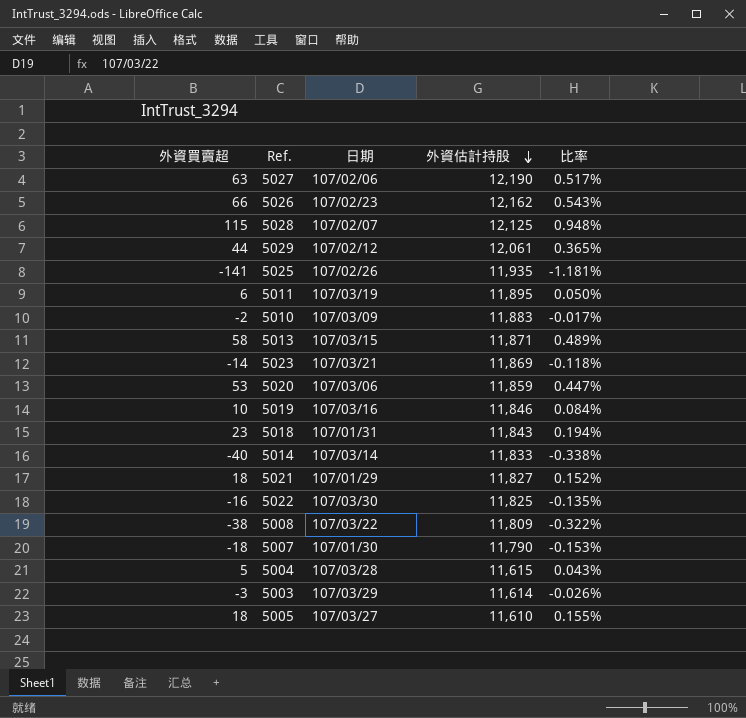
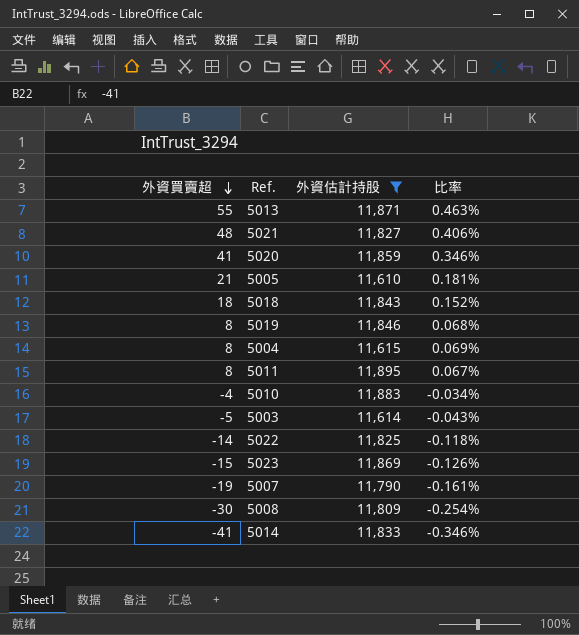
filter: none -> 外資估計持股 <= 11,895
row order: 外資估計持股 descending -> 外資買賣超 descending
column 日期 | position: 3 -> none
5013 | 外資買賣超: 58 -> 55
5013 | 比率: 0.489% -> 0.463%
5021 | 外資買賣超: 18 -> 48
5021 | 比率: 0.152% -> 0.406%
5020 | 外資買賣超: 53 -> 41
5020 | 比率: 0.447% -> 0.346%
5005 | 外資買賣超: 18 -> 21
5005 | 比率: 0.155% -> 0.181%
5018 | 外資買賣超: 23 -> 18
5018 | 比率: 0.194% -> 0.152%
5019 | 外資買賣超: 10 -> 8
5019 | 比率: 0.084% -> 0.068%
5004 | 外資買賣超: 5 -> 8
5004 | 比率: 0.043% -> 0.069%
5011 | 外資買賣超: 6 -> 8
5011 | 比率: 0.050% -> 0.067%
5010 | 外資買賣超: -2 -> -4
5010 | 比率: -0.017% -> -0.034%
5003 | 外資買賣超: -3 -> -5
5003 | 比率: -0.026% -> -0.043%
5022 | 外資買賣超: -16 -> -14
5022 | 比率: -0.135% -> -0.118%
5023 | 外資買賣超: -14 -> -15
5023 | 比率: -0.118% -> -0.126%
5007 | 外資買賣超: -18 -> -19
5007 | 比率: -0.153% -> -0.161%
5008 | 外資買賣超: -38 -> -30
5008 | 比率: -0.322% -> -0.254%
5014 | 外資買賣超: -40 -> -41
5014 | 比率: -0.338% -> -0.346%

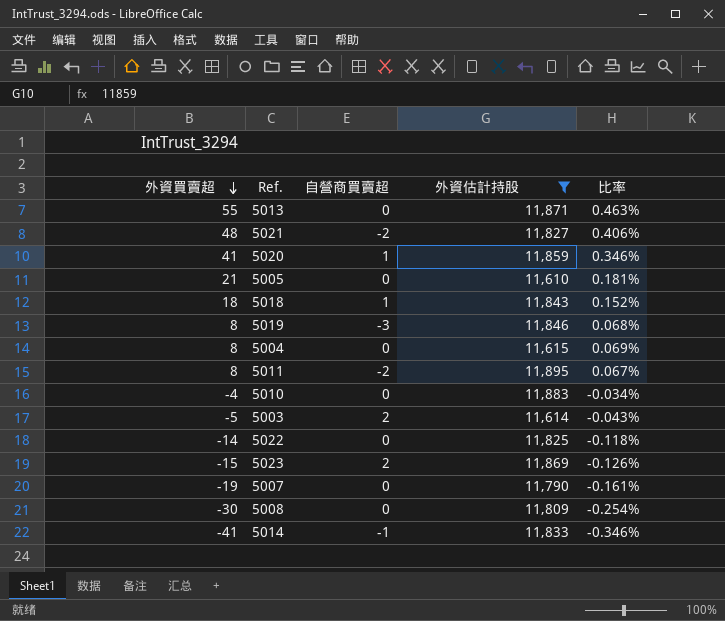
column 自營商買賣超 | position: none -> 3

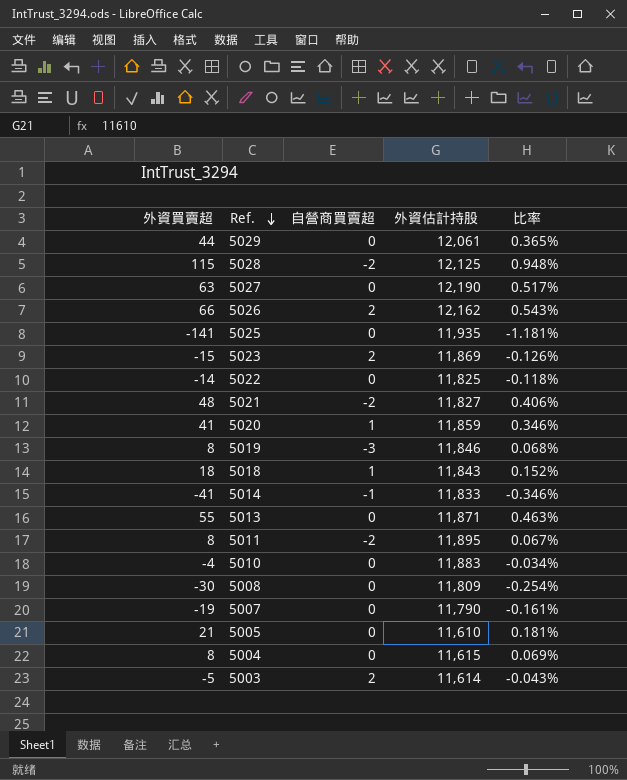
filter: 外資估計持股 <= 11,895 -> none
row order: 外資買賣超 descending -> Ref. descending

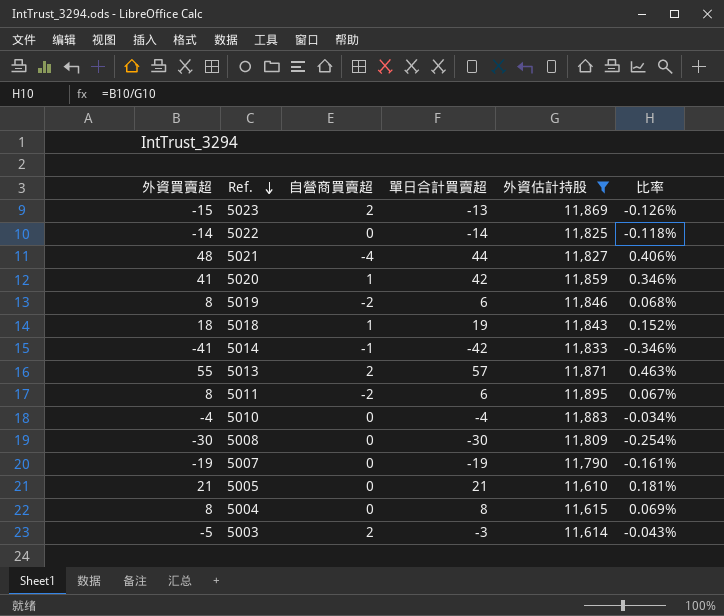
filter: none -> 外資估計持股 <= 11,895
column 單日合計買賣超 | formula: none -> [外資買賣超] + [自營商買賣超]
5021 | 自營商買賣超: -2 -> -4
5019 | 自營商買賣超: -3 -> -2
5013 | 自營商買賣超: 0 -> 2

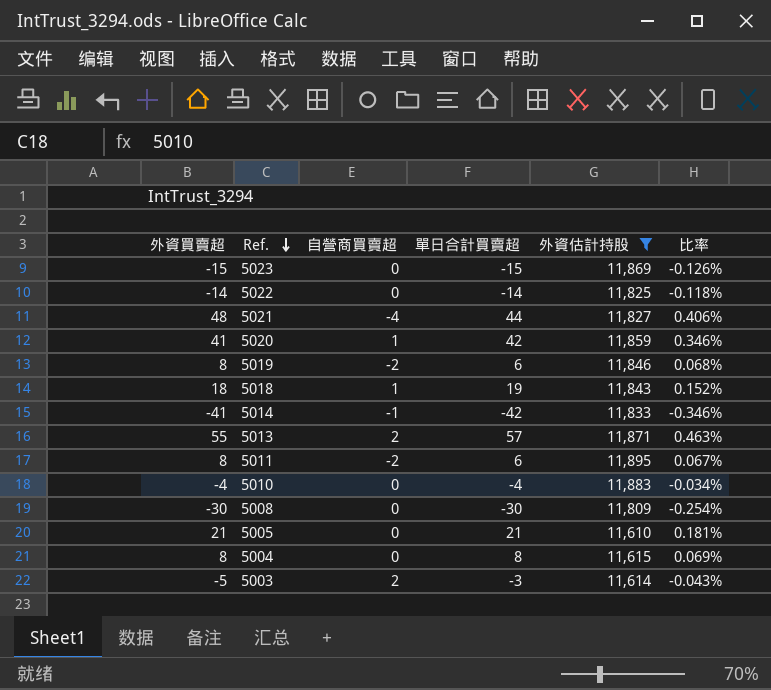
row 5007: -19 | 0 | -19 | 11,790 | -0.161% -> none
5023 | 自營商買賣超: 2 -> 0
5023 | 單日合計買賣超: -13 -> -15

